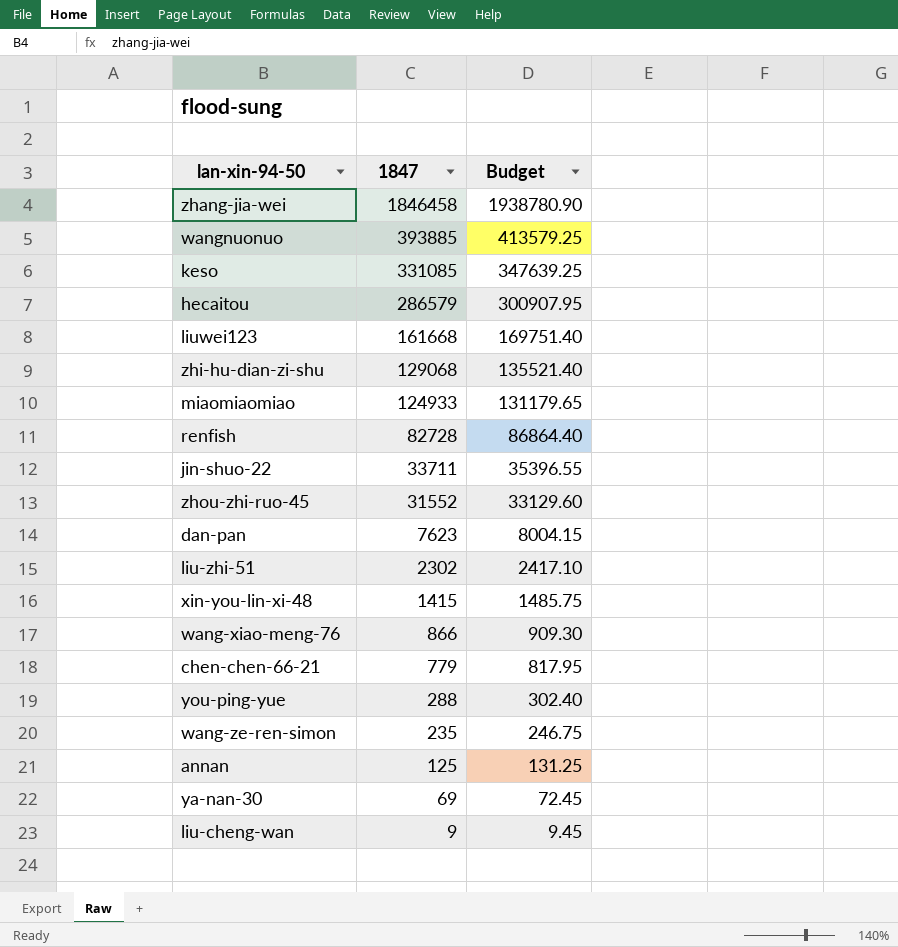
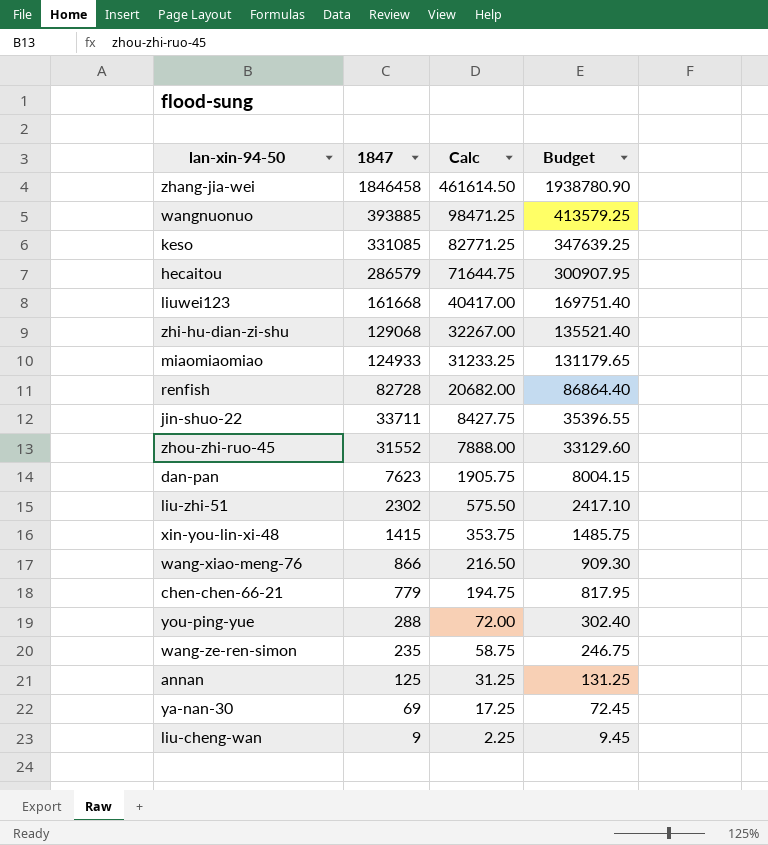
column Calc | formula: none -> [1847] * 0.25

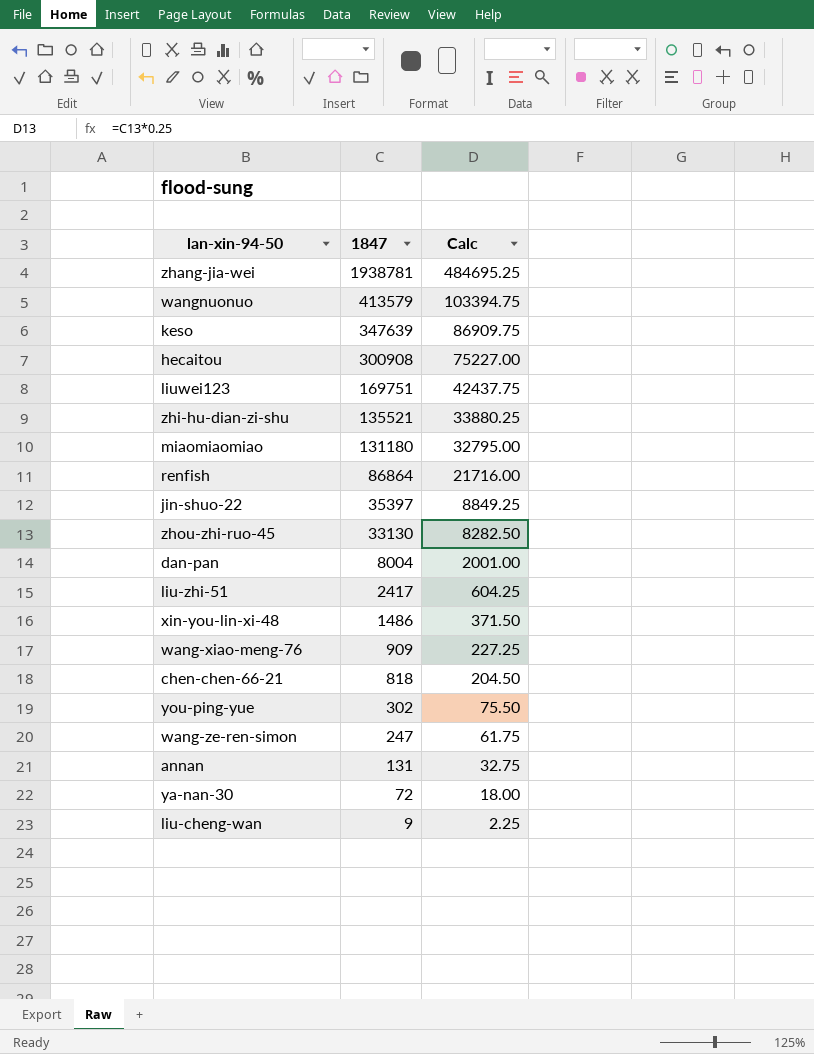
column Budget | formula: [1847] * 1.05 -> none
zhang-jia-wei | 1847: 1846458 -> 1938781
zhang-jia-wei | Calc: 461614.50 -> 484695.25
wangnuonuo | 1847: 393885 -> 413579
wangnuonuo | Calc: 98471.25 -> 103394.75
keso | 1847: 331085 -> 347639
keso | Calc: 82771.25 -> 86909.75
hecaitou | 1847: 286579 -> 300908
hecaitou | Calc: 71644.75 -> 75227.00
liuwei123 | 1847: 161668 -> 169751
liuwei123 | Calc: 40417.00 -> 42437.75
zhi-hu-dian-zi-shu | 1847: 129068 -> 135521
zhi-hu-dian-zi-shu | Calc: 32267.00 -> 33880.25
miaomiaomiao | 1847: 124933 -> 131180
miaomiaomiao | Calc: 31233.25 -> 32795.00
renfish | 1847: 82728 -> 86864
renfish | Calc: 20682.00 -> 21716.00
jin-shuo-22 | 1847: 33711 -> 35397
jin-shuo-22 | Calc: 8427.75 -> 8849.25
zhou-zhi-ruo-45 | 1847: 31552 -> 33130
zhou-zhi-ruo-45 | Calc: 7888.00 -> 8282.50
dan-pan | 1847: 7623 -> 8004
dan-pan | Calc: 1905.75 -> 2001.00
liu-zhi-51 | 1847: 2302 -> 2417
liu-zhi-51 | Calc: 575.50 -> 604.25
xin-you-lin-xi-48 | 1847: 1415 -> 1486
xin-you-lin-xi-48 | Calc: 353.75 -> 371.50
wang-xiao-meng-76 | 1847: 866 -> 909
wang-xiao-meng-76 | Calc: 216.50 -> 227.25
chen-chen-66-21 | 1847: 779 -> 818
chen-chen-66-21 | Calc: 194.75 -> 204.50
you-ping-yue | 1847: 288 -> 302
you-ping-yue | Calc: 72.00 -> 75.50
wang-ze-ren-simon | 1847: 235 -> 247
wang-ze-ren-simon | Calc: 58.75 -> 61.75
annan | 1847: 125 -> 131
annan | Calc: 31.25 -> 32.75
ya-nan-30 | 1847: 69 -> 72
ya-nan-30 | Calc: 17.25 -> 18.00

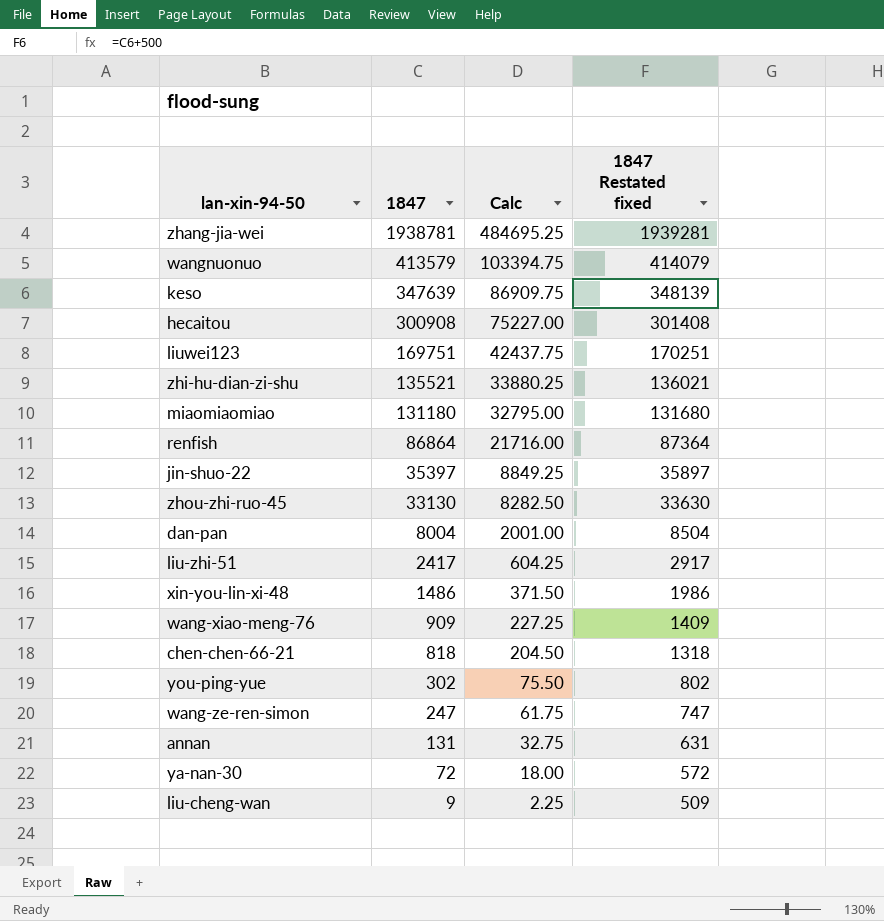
column 1847 Restated fixed | formula: none -> [1847] + 500

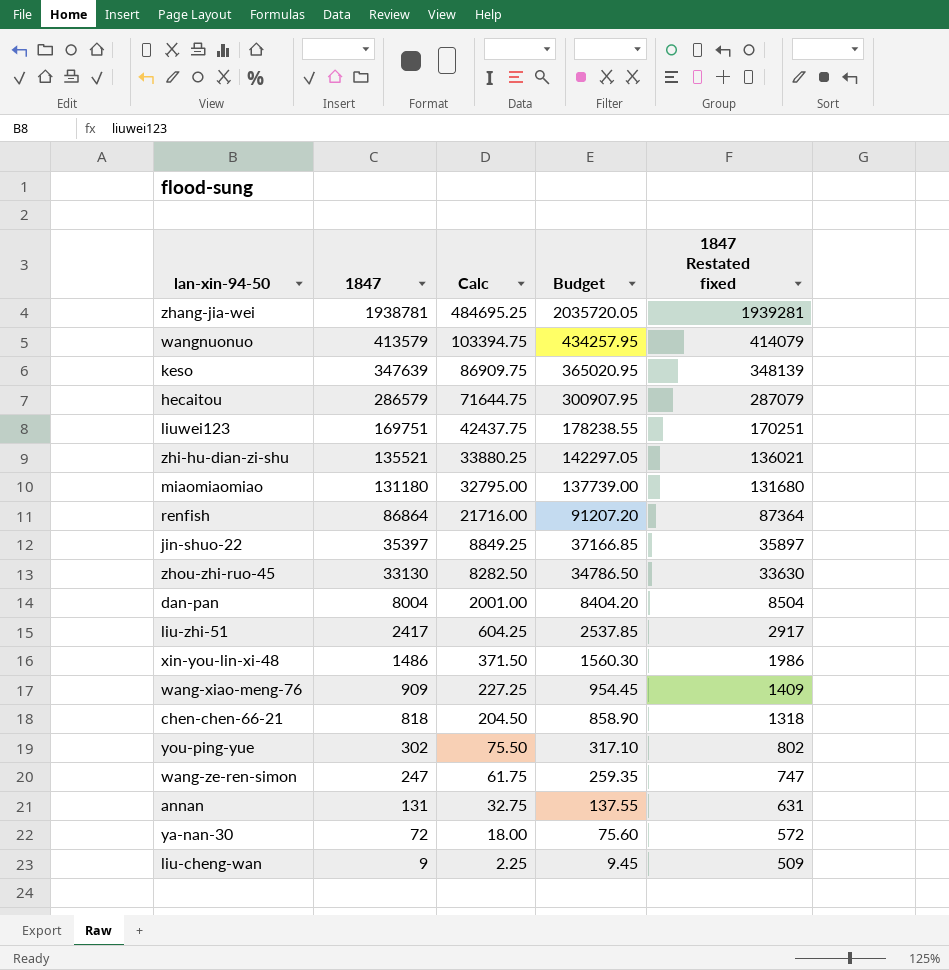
column Budget | formula: none -> [1847] * 1.05
hecaitou | 1847: 300908 -> 286579
hecaitou | Calc: 75227.00 -> 71644.75
hecaitou | 1847 Restated fixed: 301408 -> 287079

